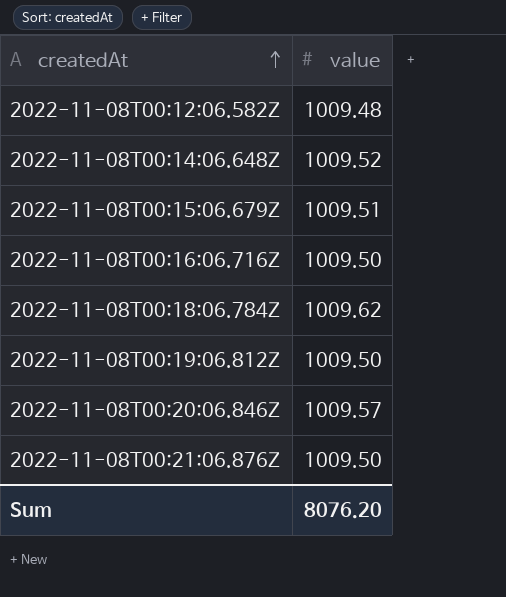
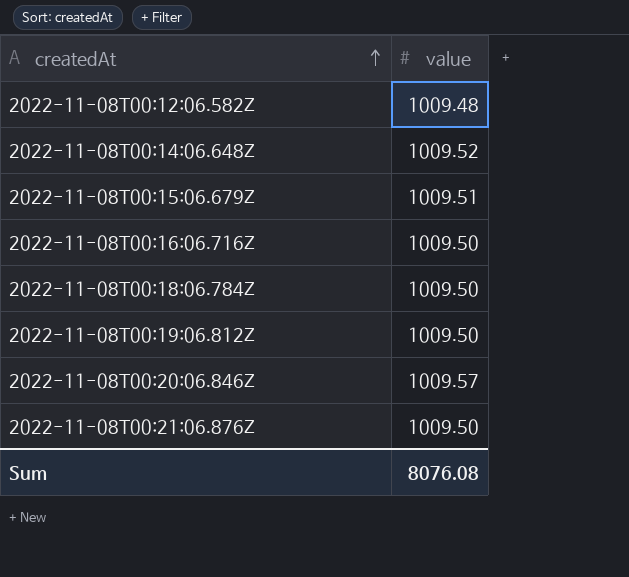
2022-11-08T00:18:06.784Z | value: 1009.62 -> 1009.50
Sum | value: 8076.20 -> 8076.08

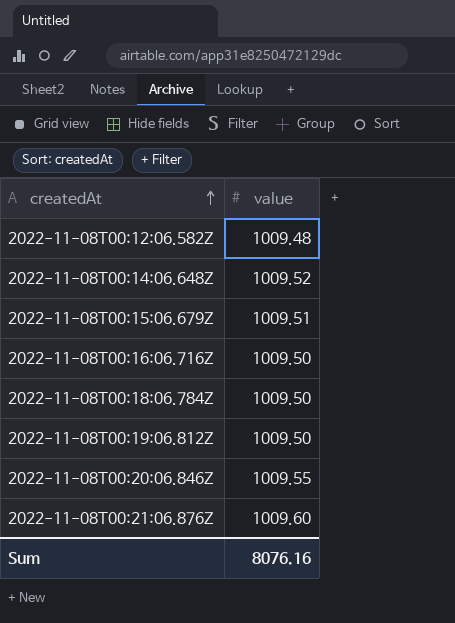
2022-11-08T00:20:06.846Z | value: 1009.57 -> 1009.55
2022-11-08T00:21:06.876Z | value: 1009.50 -> 1009.60
Sum | value: 8076.08 -> 8076.16

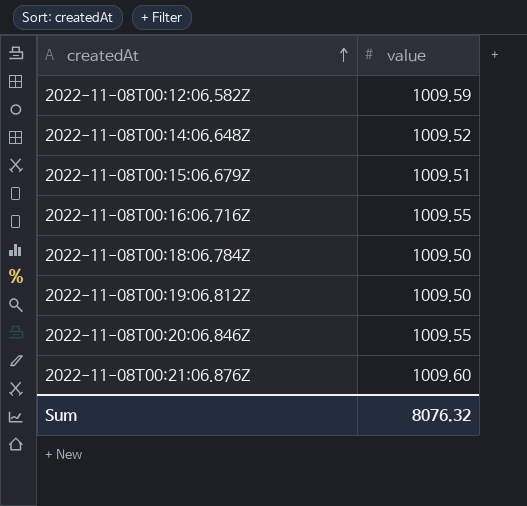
2022-11-08T00:12:06.582Z | value: 1009.48 -> 1009.59
2022-11-08T00:16:06.716Z | value: 1009.50 -> 1009.55
Sum | value: 8076.16 -> 8076.32

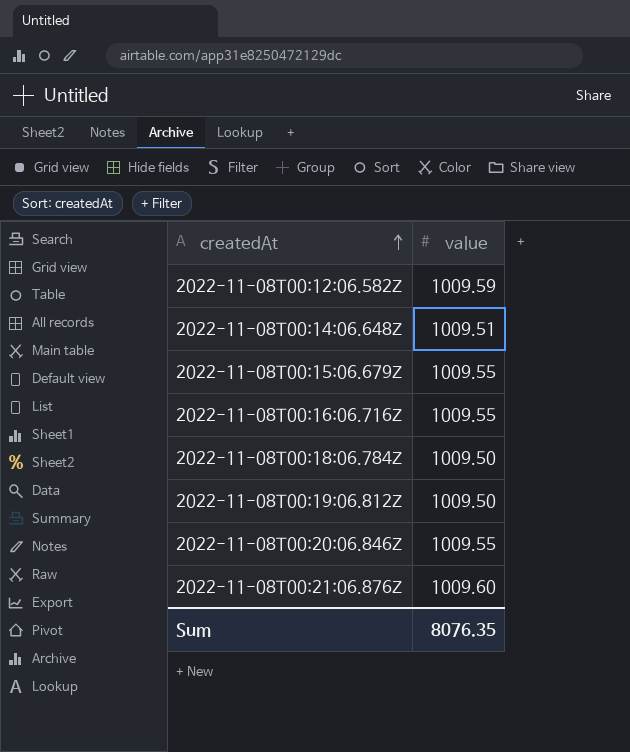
2022-11-08T00:14:06.648Z | value: 1009.52 -> 1009.51
2022-11-08T00:15:06.679Z | value: 1009.51 -> 1009.55
Sum | value: 8076.32 -> 8076.35

